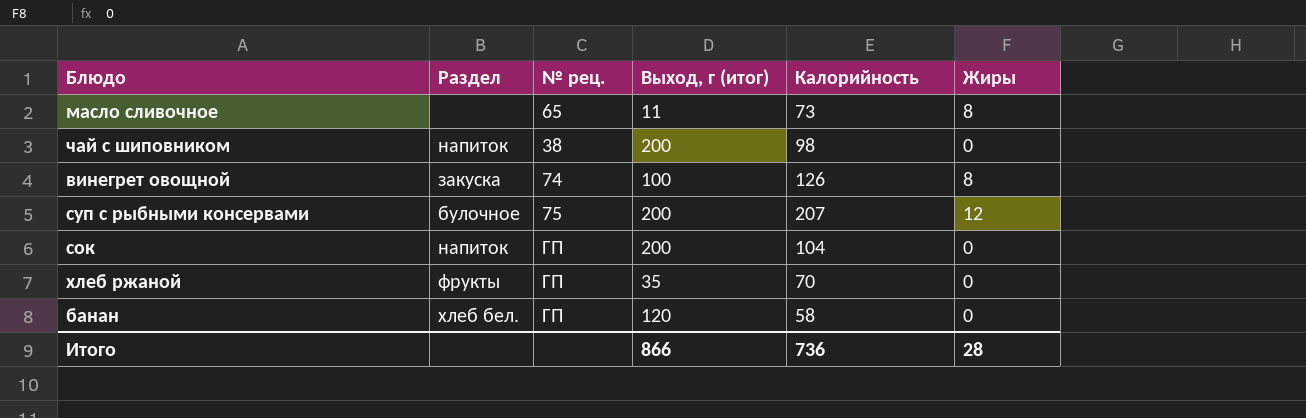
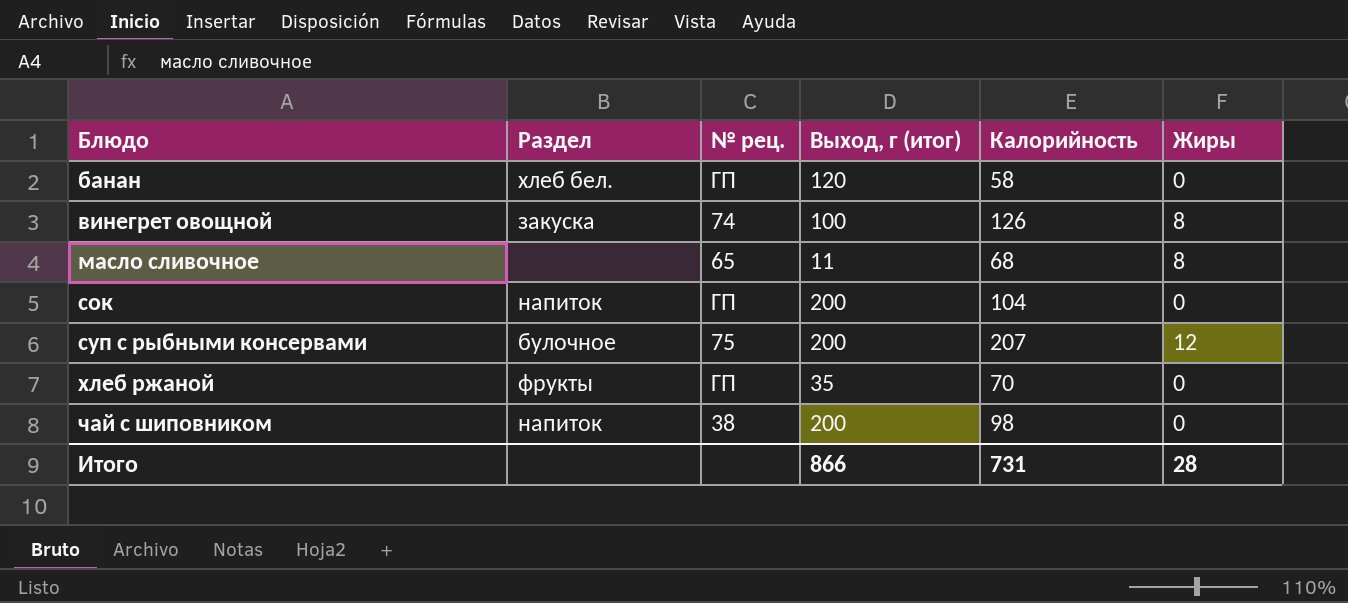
row order: none -> Блюдо ascending
масло сливочное | Калорийность: 73 -> 68
Итого | Калорийность: 736 -> 731

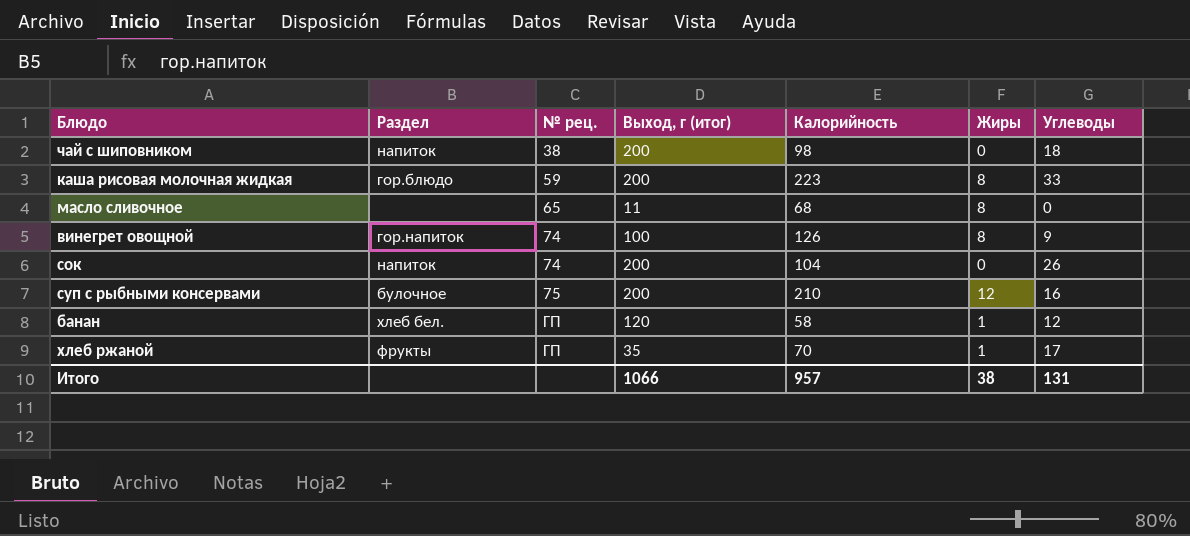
row order: Блюдо ascending -> № рец. ascending
column Углеводы | position: none -> 7
row каша рисовая молочная жидкая: none -> гор.блюдо | 59 | 200 | 223 | 8 | 33
винегрет овощной | Раздел: закуска -> гор.напиток
сок | № рец.: ГП -> 74
суп с рыбными консервами | Калорийность: 207 -> 210
банан | Жиры: 0 -> 1
хлеб ржаной | Жиры: 0 -> 1
Итого | Выход, г (итог): 866 -> 1066
Итого | Калорийность: 731 -> 957
Итого | Жиры: 28 -> 38

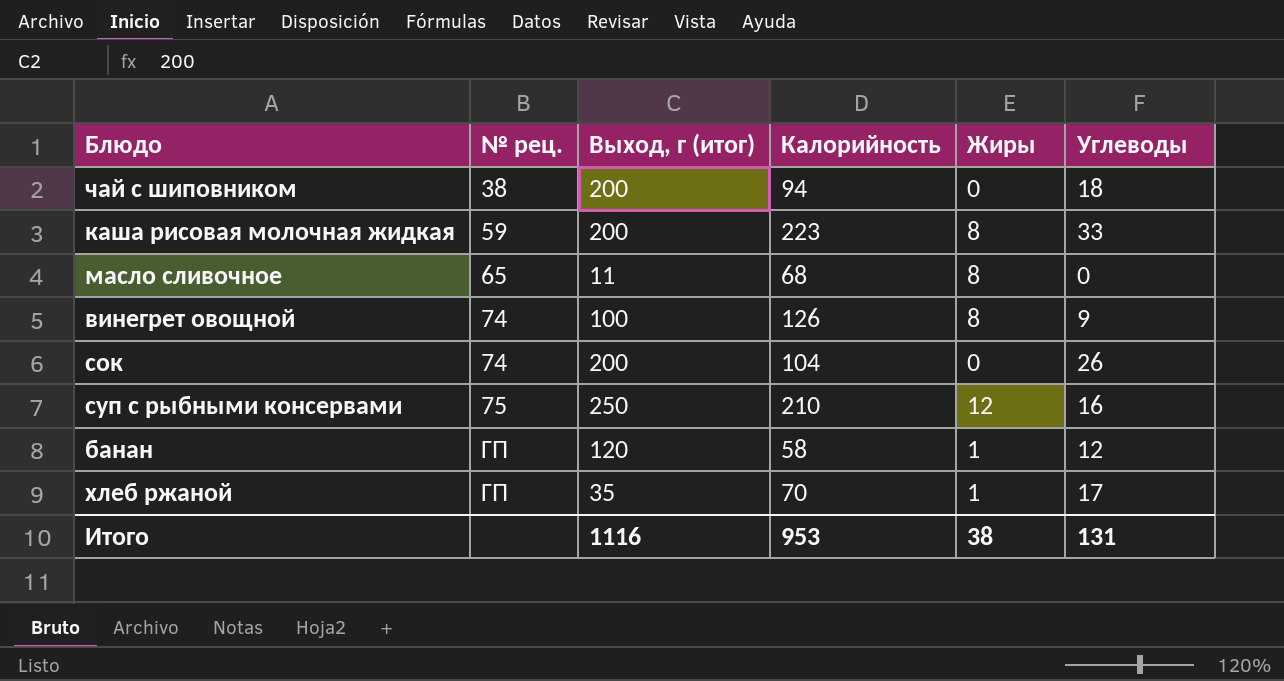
column Раздел | position: 2 -> none
чай с шиповником | Калорийность: 98 -> 94
суп с рыбными консервами | Выход, г (итог): 200 -> 250
Итого | Выход, г (итог): 1066 -> 1116
Итого | Калорийность: 957 -> 953

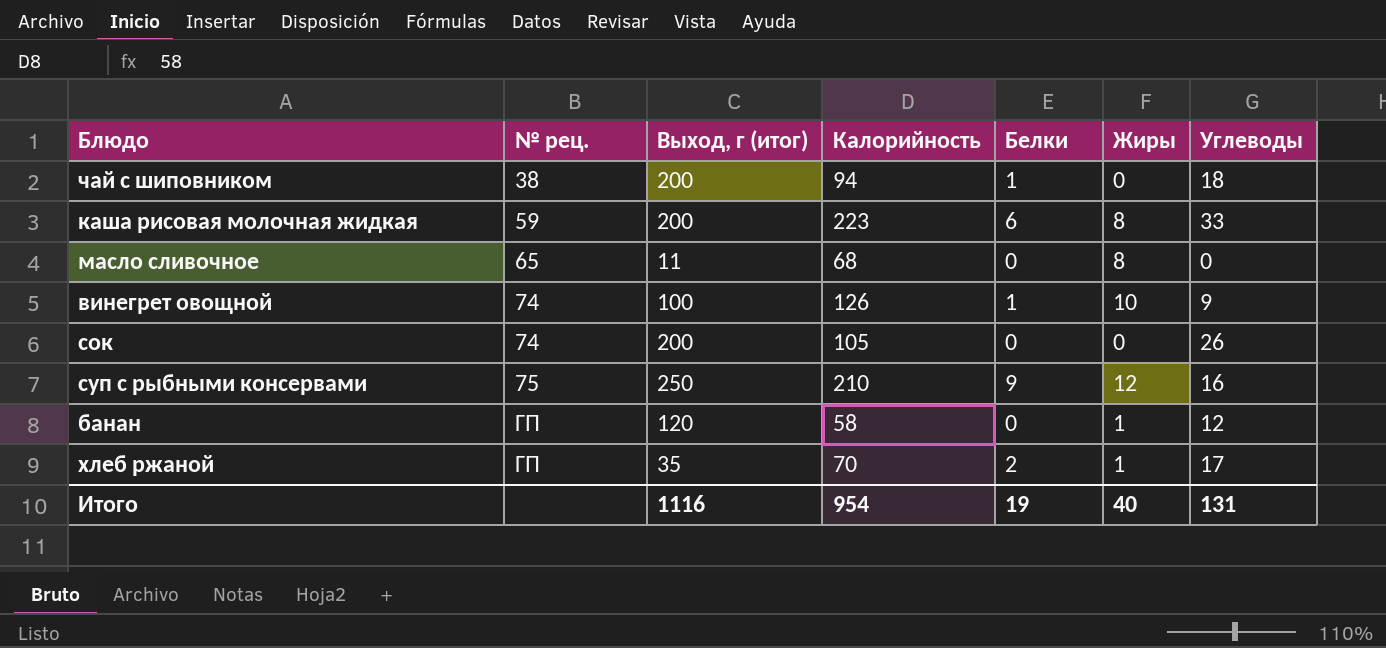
column Белки | position: none -> 5
винегрет овощной | Жиры: 8 -> 10
сок | Калорийность: 104 -> 105
Итого | Калорийность: 953 -> 954
Итого | Жиры: 38 -> 40

